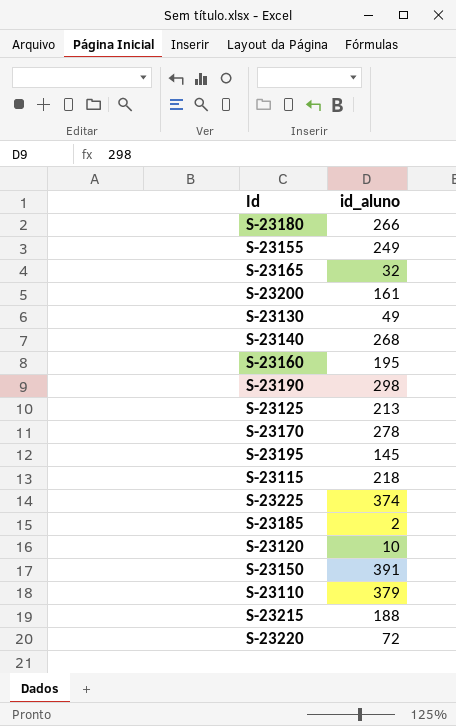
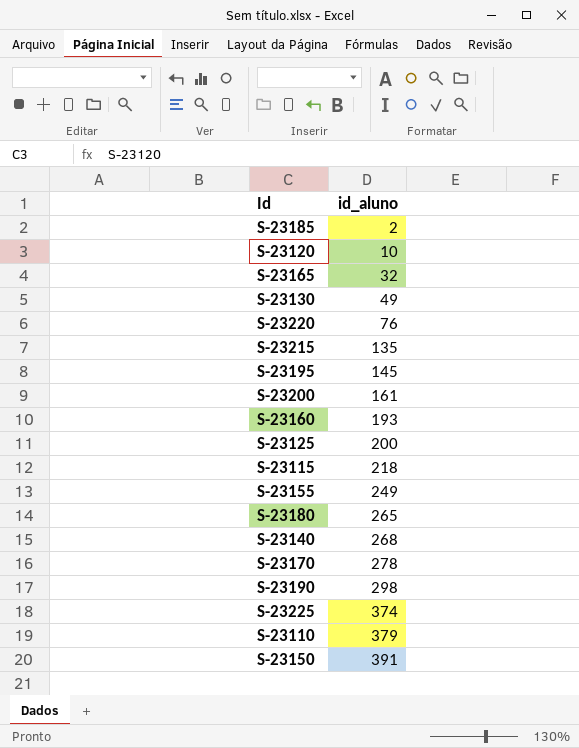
row order: none -> id_aluno ascending
S-23220 | id_aluno: 72 -> 76
S-23215 | id_aluno: 188 -> 135
S-23160 | id_aluno: 195 -> 193
S-23125 | id_aluno: 213 -> 200
S-23180 | id_aluno: 266 -> 265

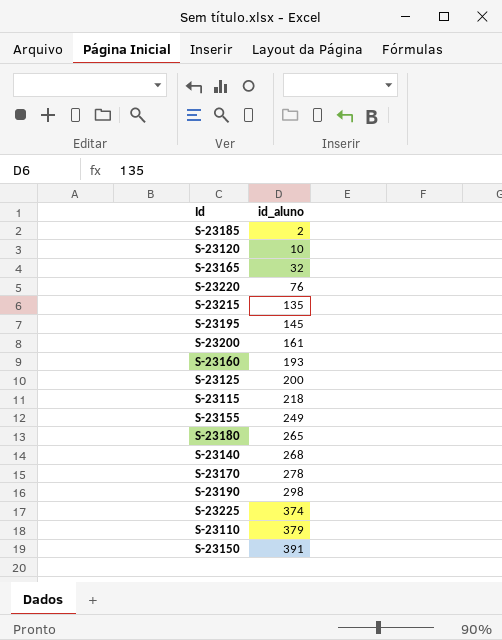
row S-23130: 49 -> none

